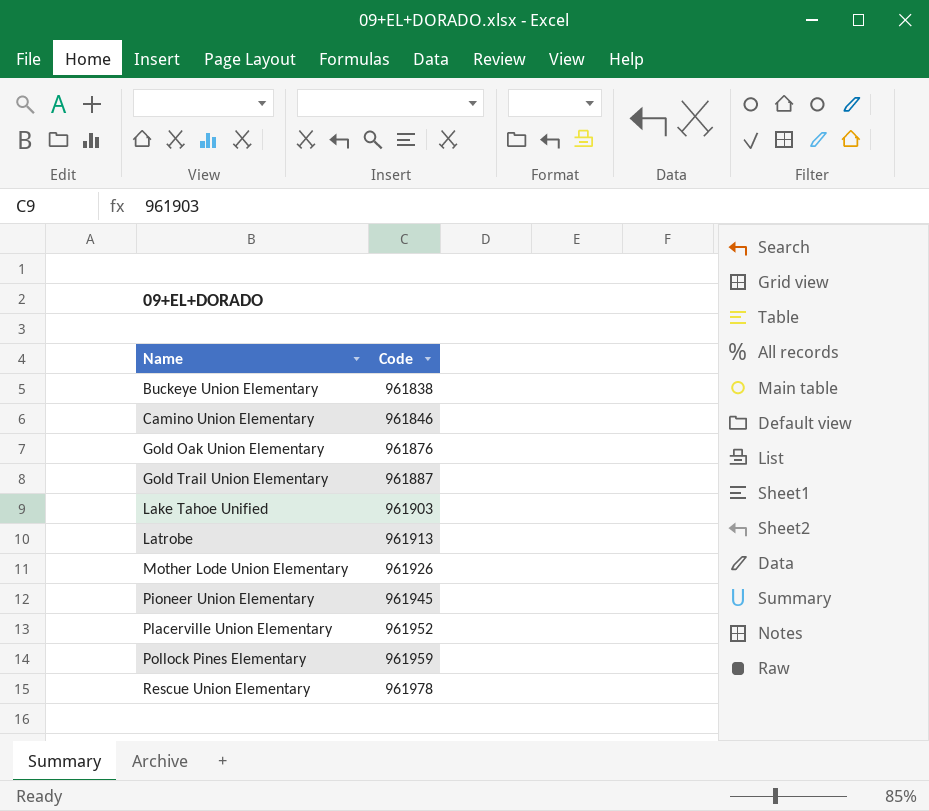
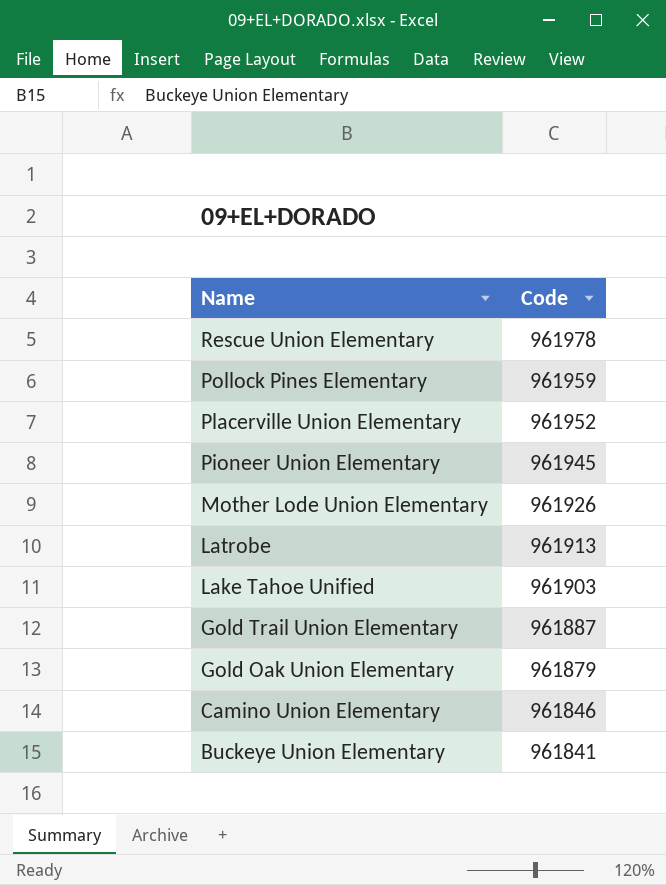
row order: Name ascending -> Name descending
Gold Oak Union Elementary | Code: 961876 -> 961879
Buckeye Union Elementary | Code: 961838 -> 961841

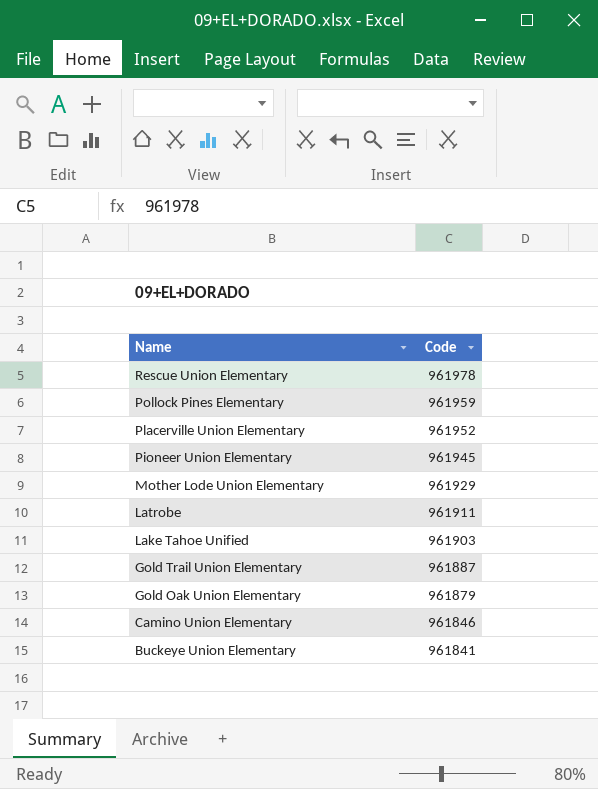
Mother Lode Union Elementary | Code: 961926 -> 961929
Latrobe | Code: 961913 -> 961911

